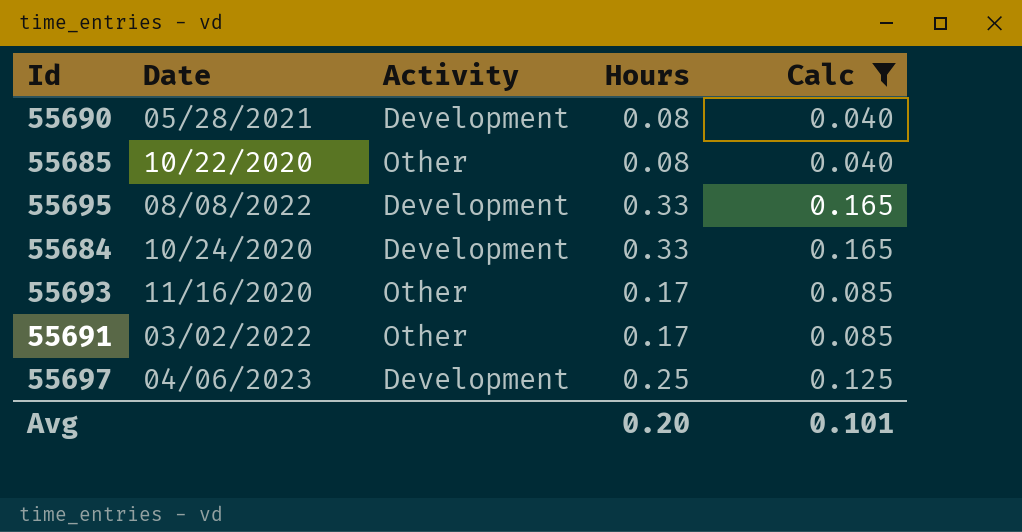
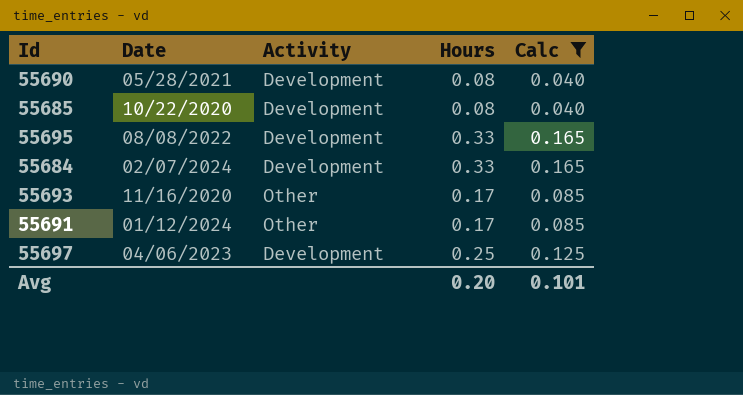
55685 | Activity: Other -> Development
55684 | Date: 10/24/2020 -> 02/07/2024
55691 | Date: 03/02/2022 -> 01/12/2024

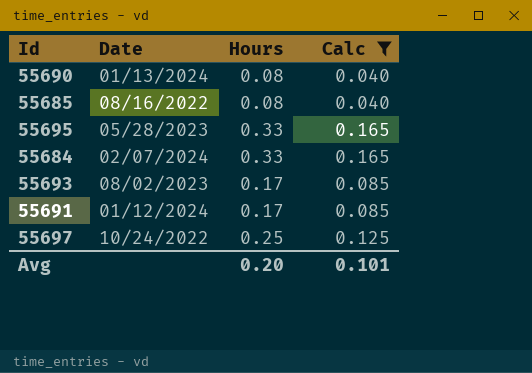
column Activity | position: 3 -> none
55690 | Date: 05/28/2021 -> 01/13/2024
55685 | Date: 10/22/2020 -> 08/16/2022
55695 | Date: 08/08/2022 -> 05/28/2023
55693 | Date: 11/16/2020 -> 08/02/2023
55697 | Date: 04/06/2023 -> 10/24/2022

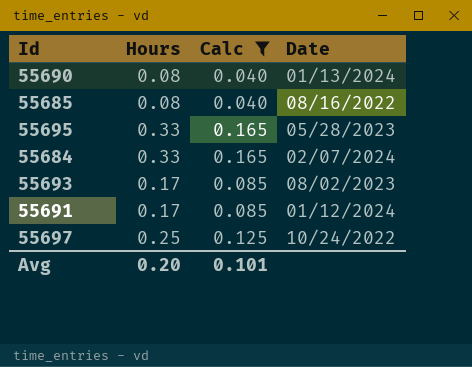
column Date | position: 2 -> 4

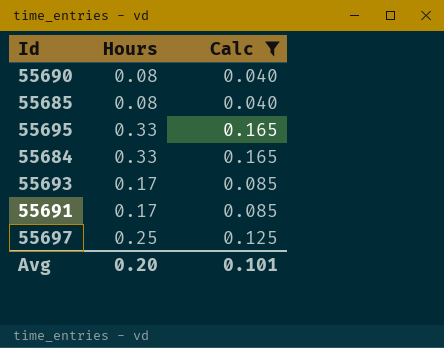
column Date | position: 4 -> none

